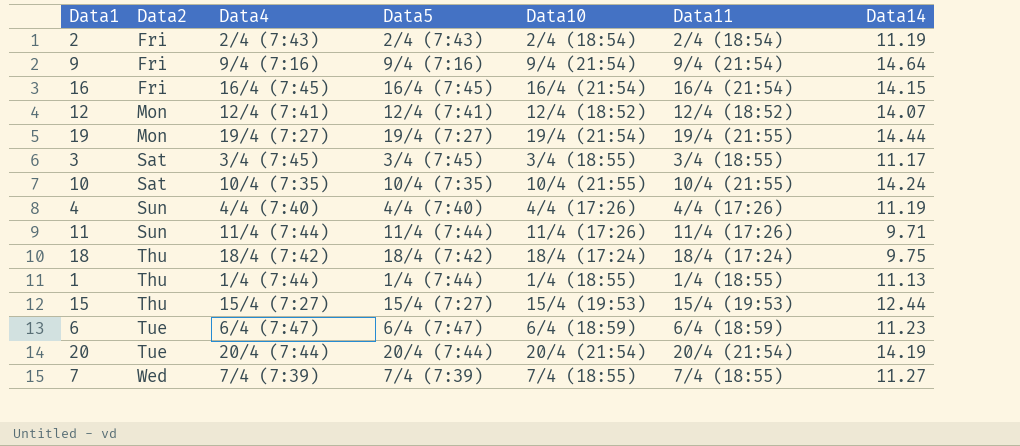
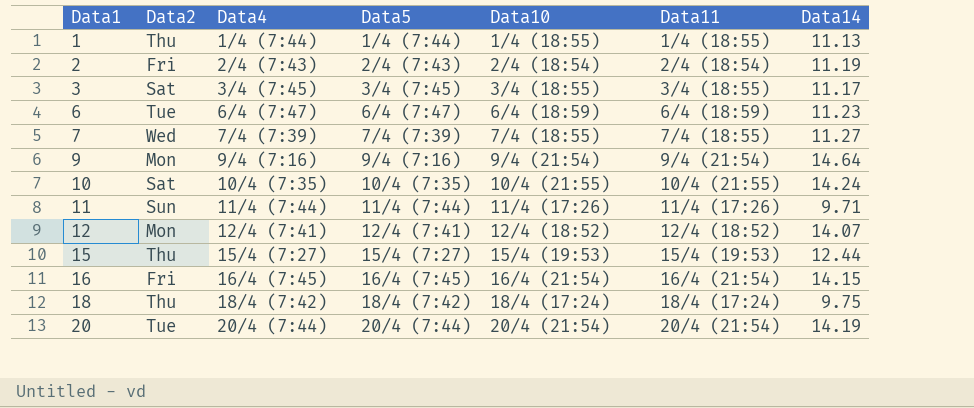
row order: Data2 ascending -> Data1 ascending
row 19: Mon | 19/4 (7:27) | 19/4 (7:27) | 19/4 (21:54) | 19/4 (21:55) | 14.44 -> none
row 4: Sun | 4/4 (7:40) | 4/4 (7:40) | 4/4 (17:26) | 4/4 (17:26) | 11.19 -> none
9 | Data2: Fri -> Mon

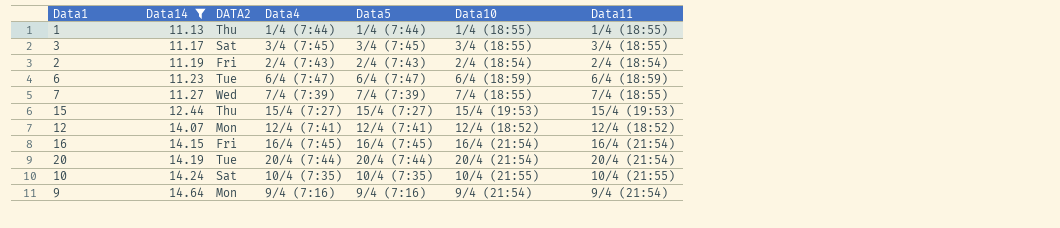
filter: none -> Data14 >= 11.13
row order: Data1 ascending -> Data14 ascending
column Data14 | position: 7 -> 2
column name: Data2 -> DATA2

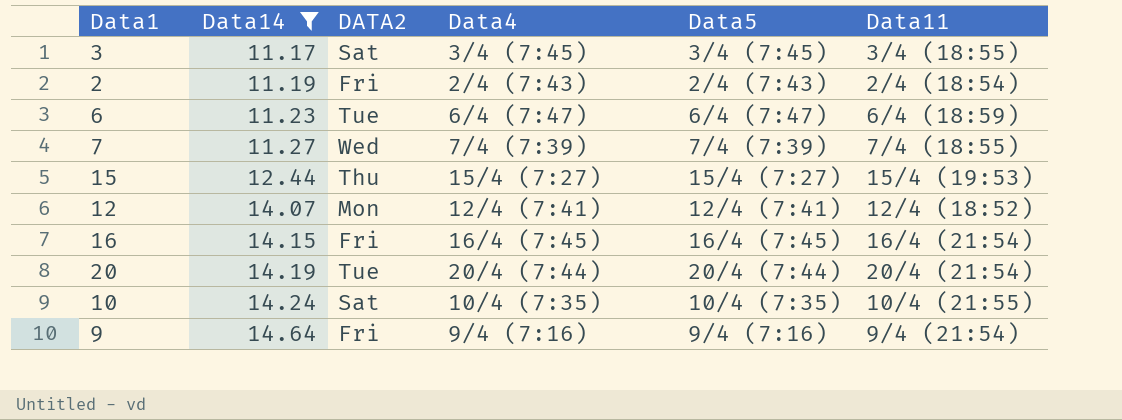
column Data10 | position: 6 -> none
row 1: 11.13 | Thu | 1/4 (7:44) | 1/4 (7:44) | 1/4 (18:55) | 1/4 (18:55) -> none
9 | DATA2: Mon -> Fri

